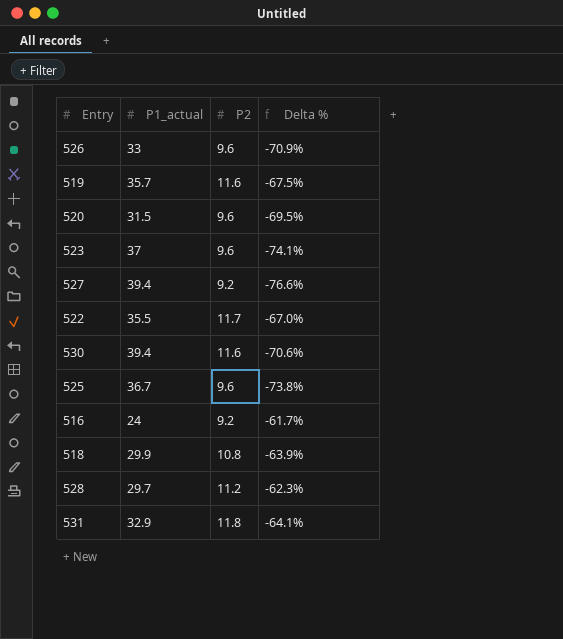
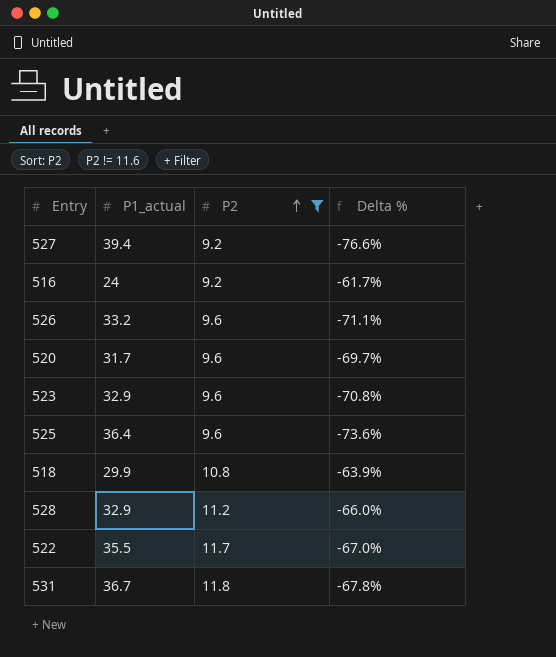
filter: none -> P2 != 11.6
row order: none -> P2 ascending
526 | P1_actual: 33 -> 33.2
526 | Delta %: -70.9% -> -71.1%
520 | P1_actual: 31.5 -> 31.7
520 | Delta %: -69.5% -> -69.7%
523 | P1_actual: 37 -> 32.9
523 | Delta %: -74.1% -> -70.8%
525 | P1_actual: 36.7 -> 36.4
525 | Delta %: -73.8% -> -73.6%
528 | P1_actual: 29.7 -> 32.9
528 | Delta %: -62.3% -> -66.0%
531 | P1_actual: 32.9 -> 36.7
531 | Delta %: -64.1% -> -67.8%

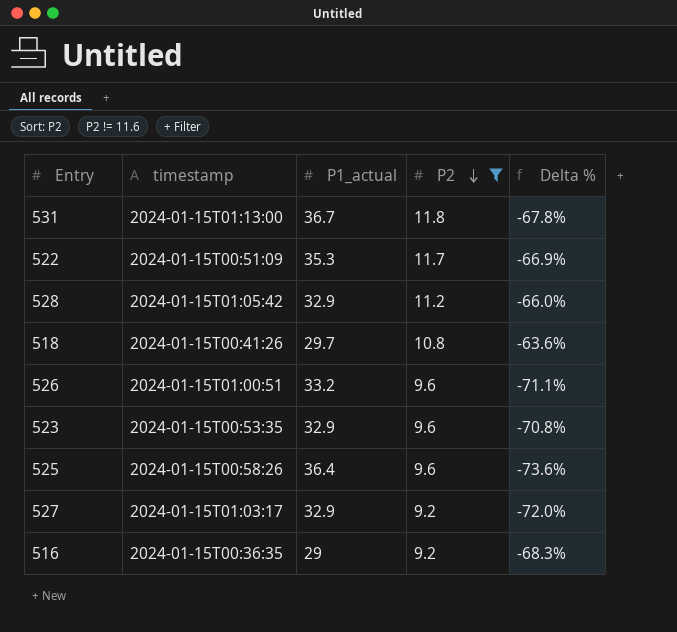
row order: P2 ascending -> P2 descending
column timestamp | position: none -> 2
row 520: 31.7 | 9.6 | -69.7% -> none
522 | P1_actual: 35.5 -> 35.3
522 | Delta %: -67.0% -> -66.9%
518 | P1_actual: 29.9 -> 29.7
518 | Delta %: -63.9% -> -63.6%
527 | P1_actual: 39.4 -> 32.9
527 | Delta %: -76.6% -> -72.0%
516 | P1_actual: 24 -> 29
516 | Delta %: -61.7% -> -68.3%

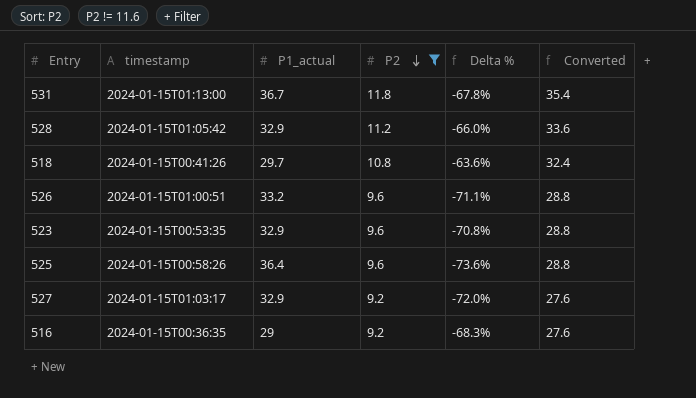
column Converted | formula: none -> [P2] * 3
row 522: 2024-01-15T00:51:09 | 35.3 | 11.7 | -66.9% -> none

